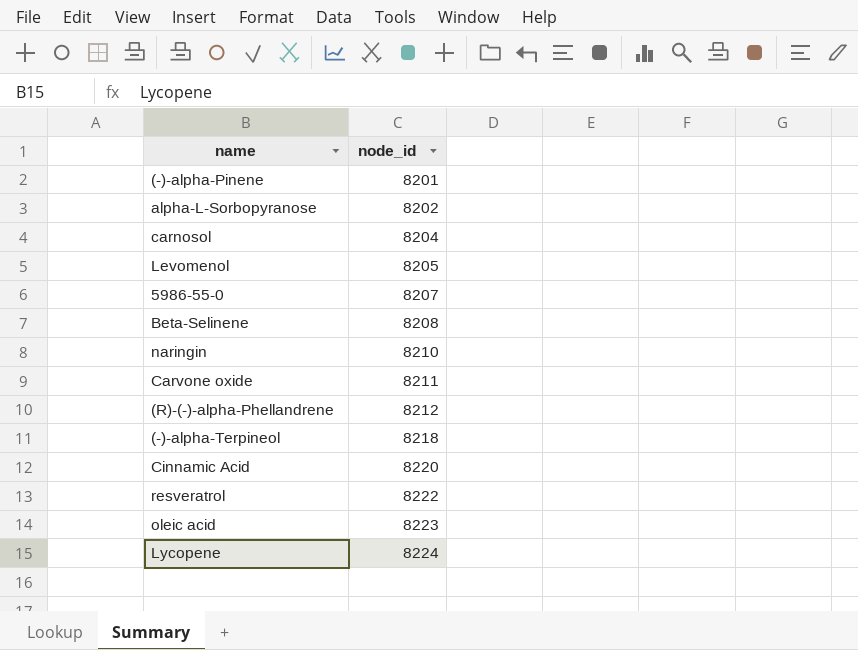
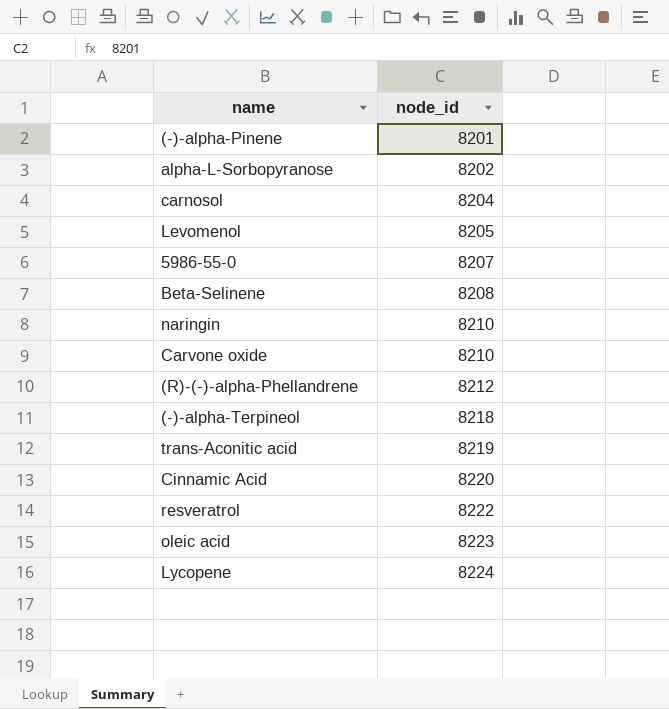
Carvone oxide | node_id: 8211 -> 8210
row trans-Aconitic acid: none -> 8219

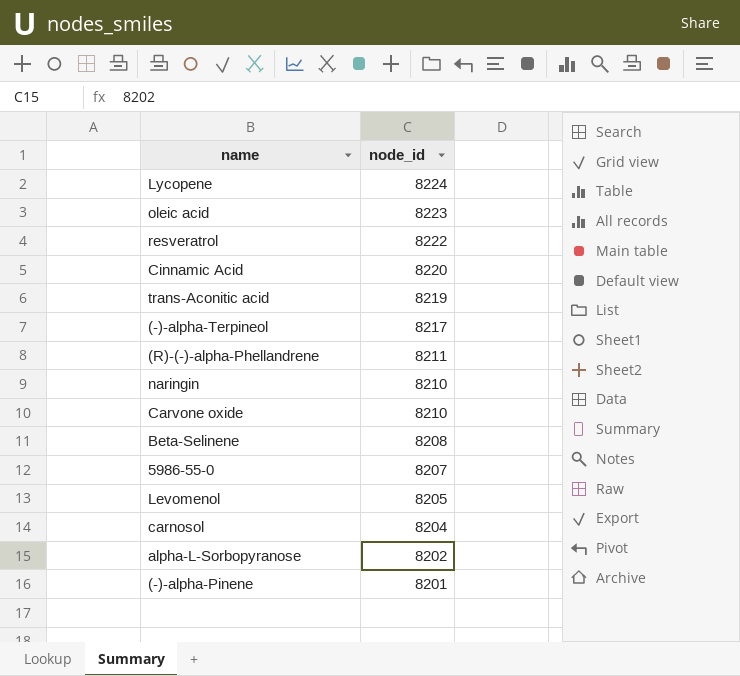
row order: node_id ascending -> node_id descending
(-)-alpha-Terpineol | node_id: 8218 -> 8217
(R)-(-)-alpha-Phellandrene | node_id: 8212 -> 8211

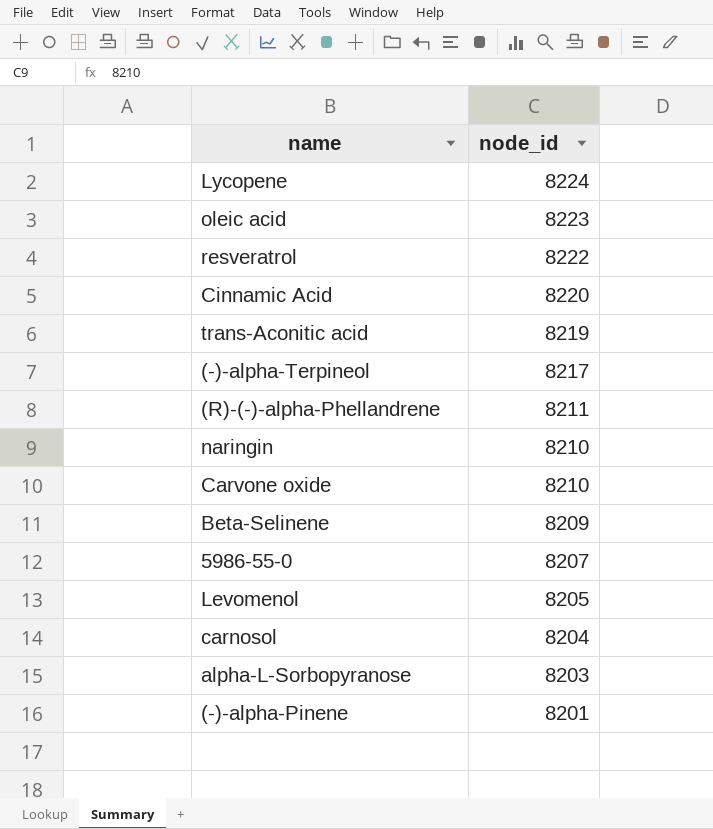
Beta-Selinene | node_id: 8208 -> 8209
alpha-L-Sorbopyranose | node_id: 8202 -> 8203

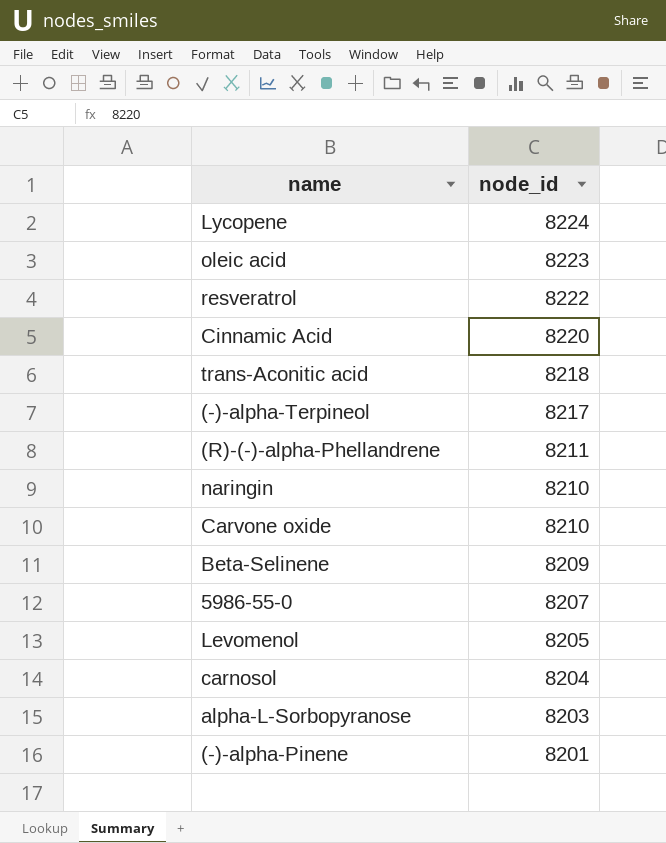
trans-Aconitic acid | node_id: 8219 -> 8218

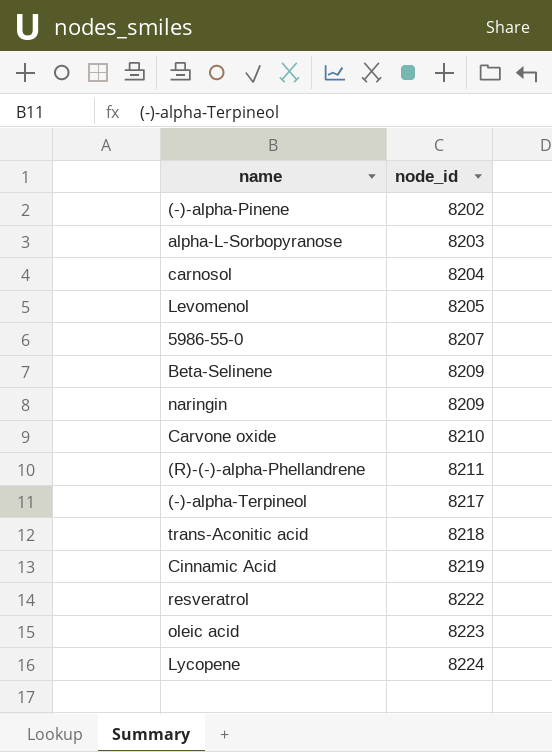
row order: node_id descending -> node_id ascending
(-)-alpha-Pinene | node_id: 8201 -> 8202
naringin | node_id: 8210 -> 8209
Cinnamic Acid | node_id: 8220 -> 8219

